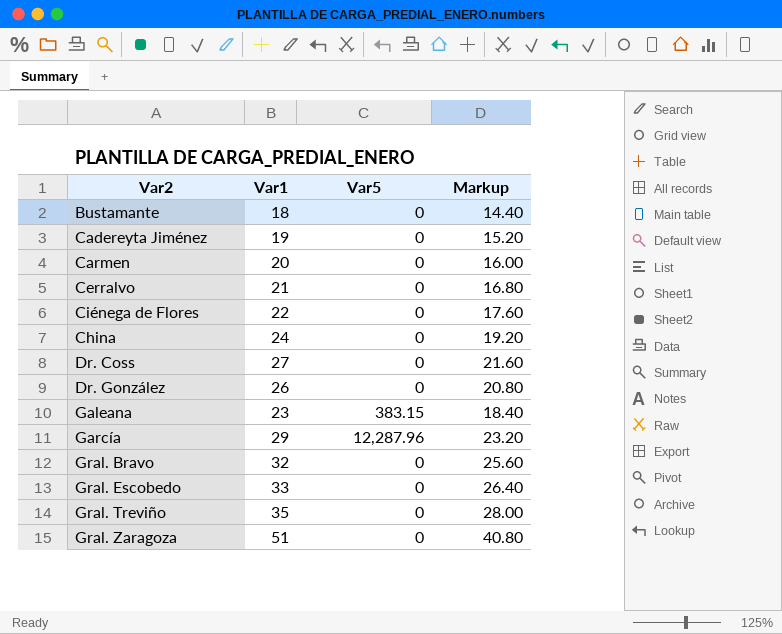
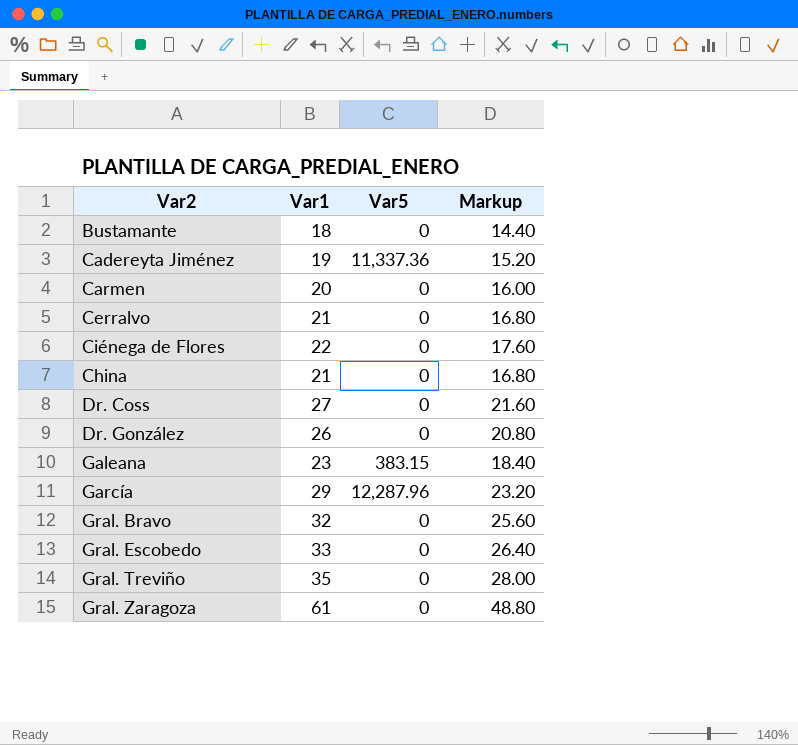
Cadereyta Jiménez | Var5: 0 -> 11,337.36
China | Var1: 24 -> 21
China | Markup: 19.20 -> 16.80
Gral. Zaragoza | Var1: 51 -> 61
Gral. Zaragoza | Markup: 40.80 -> 48.80

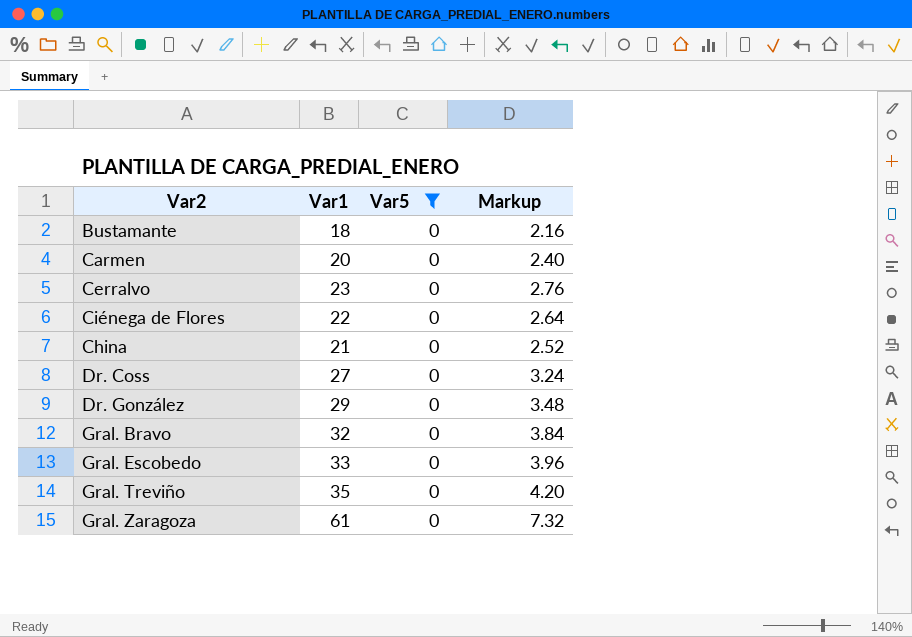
filter: none -> Var5 = 0
column Markup | formula: [Var1] * 0.8 -> [Var1] * 0.12
Cerralvo | Var1: 21 -> 23
Dr. González | Var1: 26 -> 29

